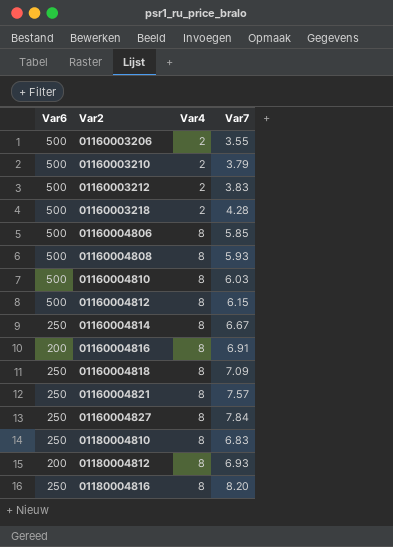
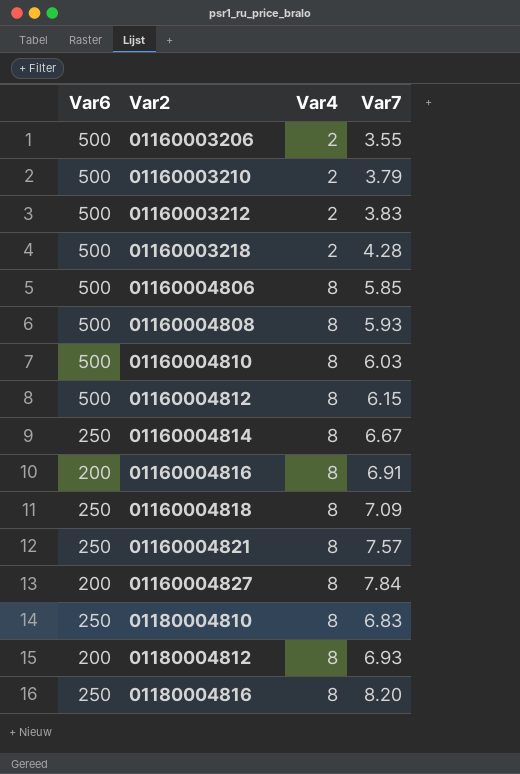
01160004827 | Var6: 250 -> 200

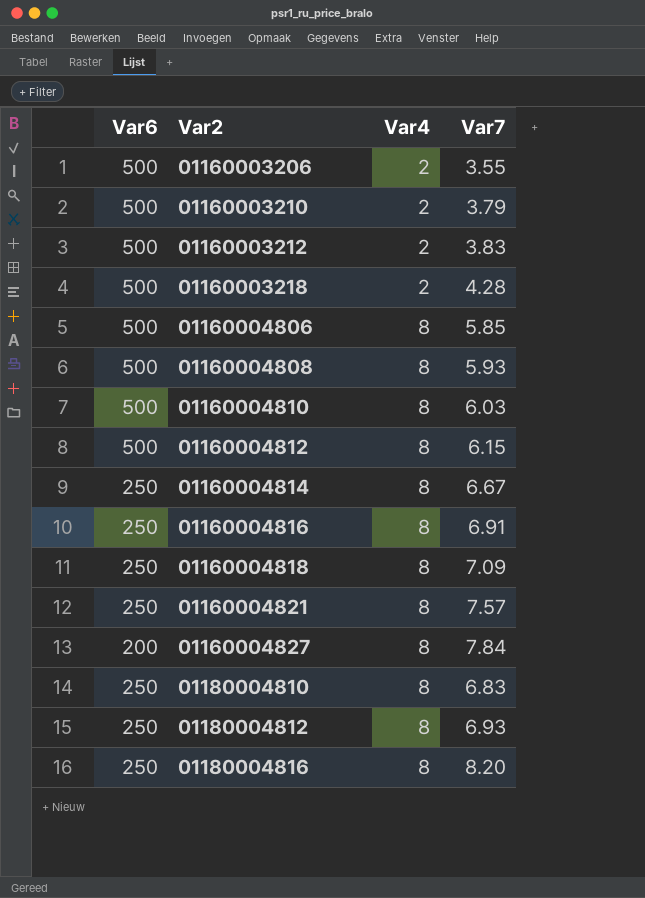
01160004816 | Var6: 200 -> 250
01180004812 | Var6: 200 -> 250

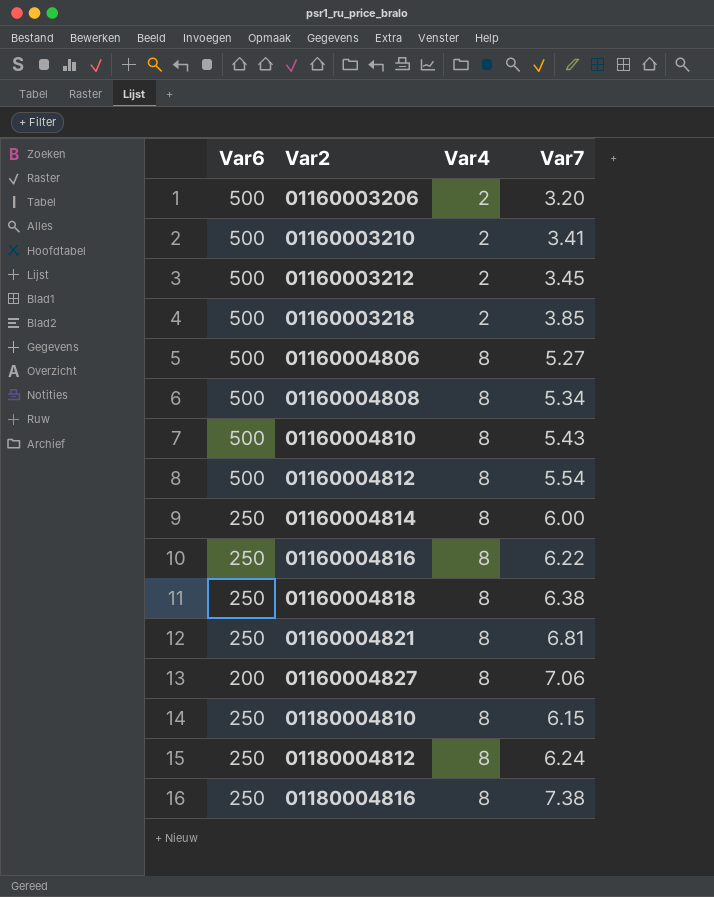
01160003206 | Var7: 3.55 -> 3.20
01160003210 | Var7: 3.79 -> 3.41
01160003212 | Var7: 3.83 -> 3.45
01160003218 | Var7: 4.28 -> 3.85
01160004806 | Var7: 5.85 -> 5.27
01160004808 | Var7: 5.93 -> 5.34
01160004810 | Var7: 6.03 -> 5.43
01160004812 | Var7: 6.15 -> 5.54
01160004814 | Var7: 6.67 -> 6.00
01160004816 | Var7: 6.91 -> 6.22
01160004818 | Var7: 7.09 -> 6.38
01160004821 | Var7: 7.57 -> 6.81
01160004827 | Var7: 7.84 -> 7.06
01180004810 | Var7: 6.83 -> 6.15
01180004812 | Var7: 6.93 -> 6.24
01180004816 | Var7: 8.20 -> 7.38

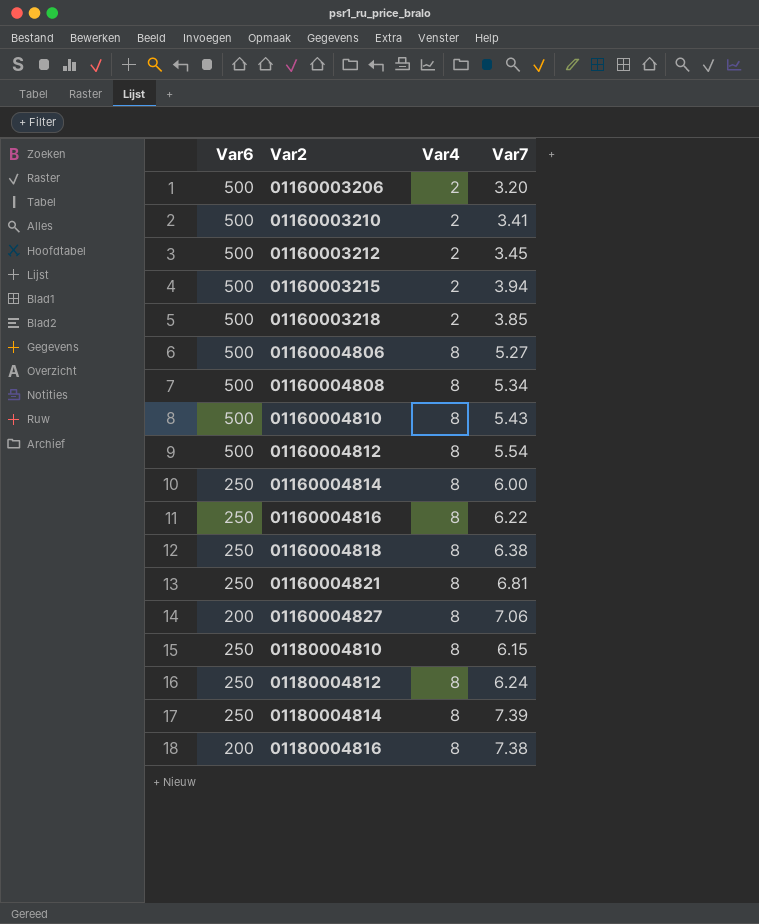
row 01160003215: none -> 500 | 2 | 3.94
row 01180004814: none -> 250 | 8 | 7.39
01180004816 | Var6: 250 -> 200

